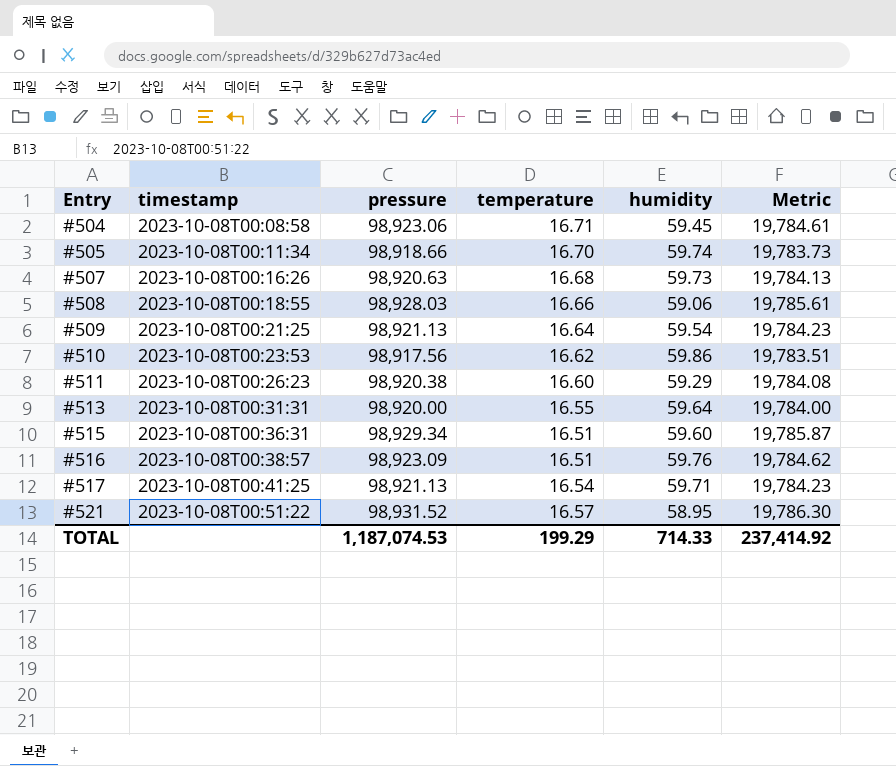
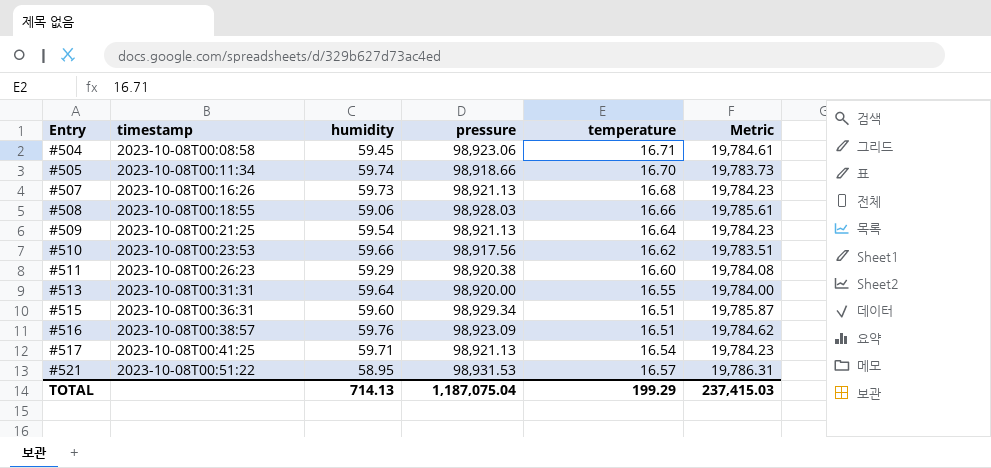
column humidity | position: 5 -> 3
#507 | pressure: 98,920.63 -> 98,921.13
#507 | Metric: 19,784.13 -> 19,784.23
#510 | humidity: 59.86 -> 59.66
#521 | pressure: 98,931.52 -> 98,931.53
#521 | Metric: 19,786.30 -> 19,786.31
TOTAL | humidity: 714.33 -> 714.13
TOTAL | pressure: 1,187,074.53 -> 1,187,075.04
TOTAL | Metric: 237,414.92 -> 237,415.03

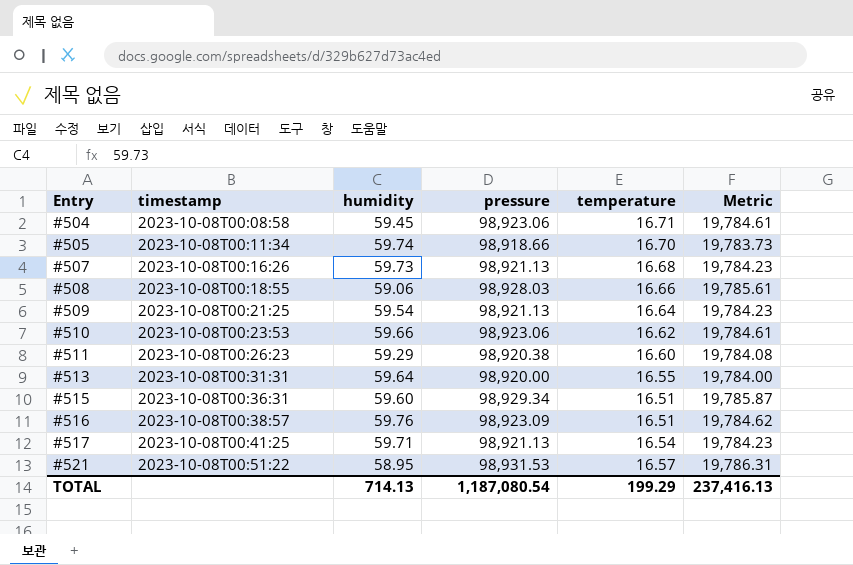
#510 | pressure: 98,917.56 -> 98,923.06
#510 | Metric: 19,783.51 -> 19,784.61
TOTAL | pressure: 1,187,075.04 -> 1,187,080.54
TOTAL | Metric: 237,415.03 -> 237,416.13

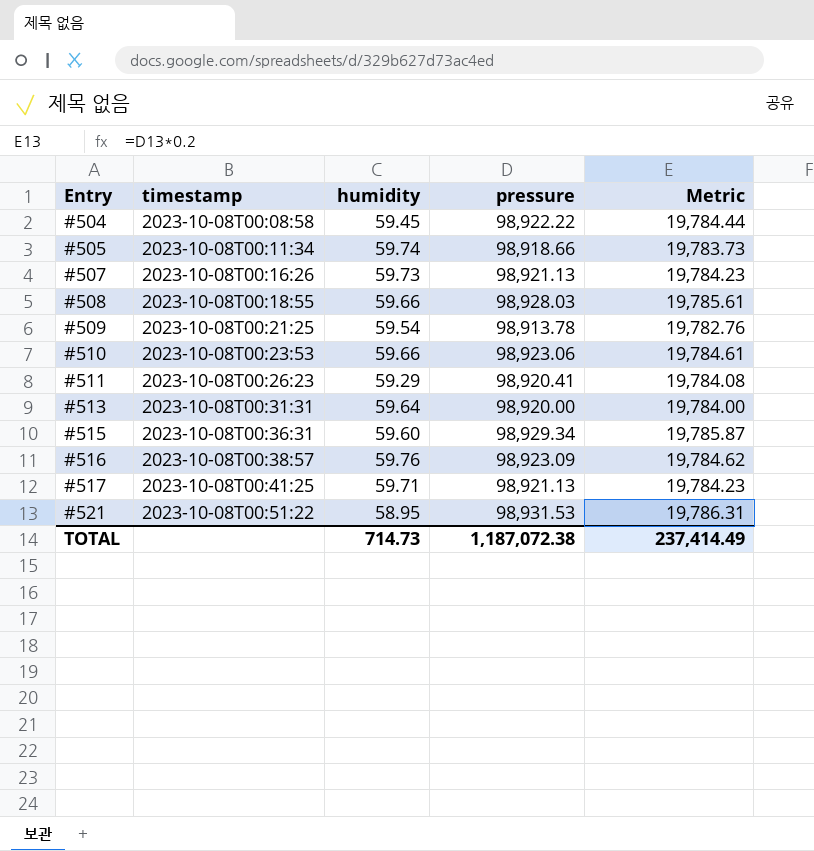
column temperature | position: 5 -> none
#504 | pressure: 98,923.06 -> 98,922.22
#504 | Metric: 19,784.61 -> 19,784.44
#508 | humidity: 59.06 -> 59.66
#509 | pressure: 98,921.13 -> 98,913.78
#509 | Metric: 19,784.23 -> 19,782.76
#511 | pressure: 98,920.38 -> 98,920.41
TOTAL | humidity: 714.13 -> 714.73
TOTAL | pressure: 1,187,080.54 -> 1,187,072.38
TOTAL | Metric: 237,416.13 -> 237,414.49

